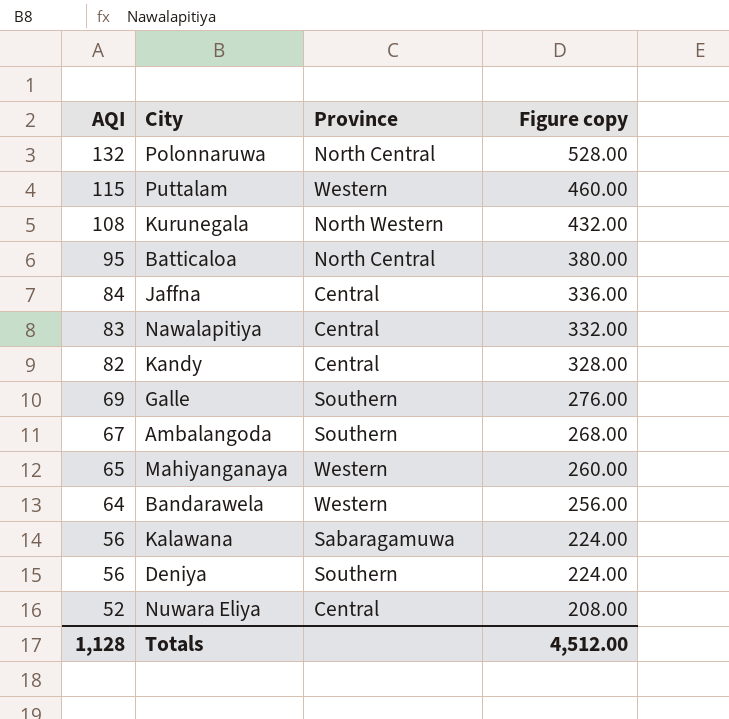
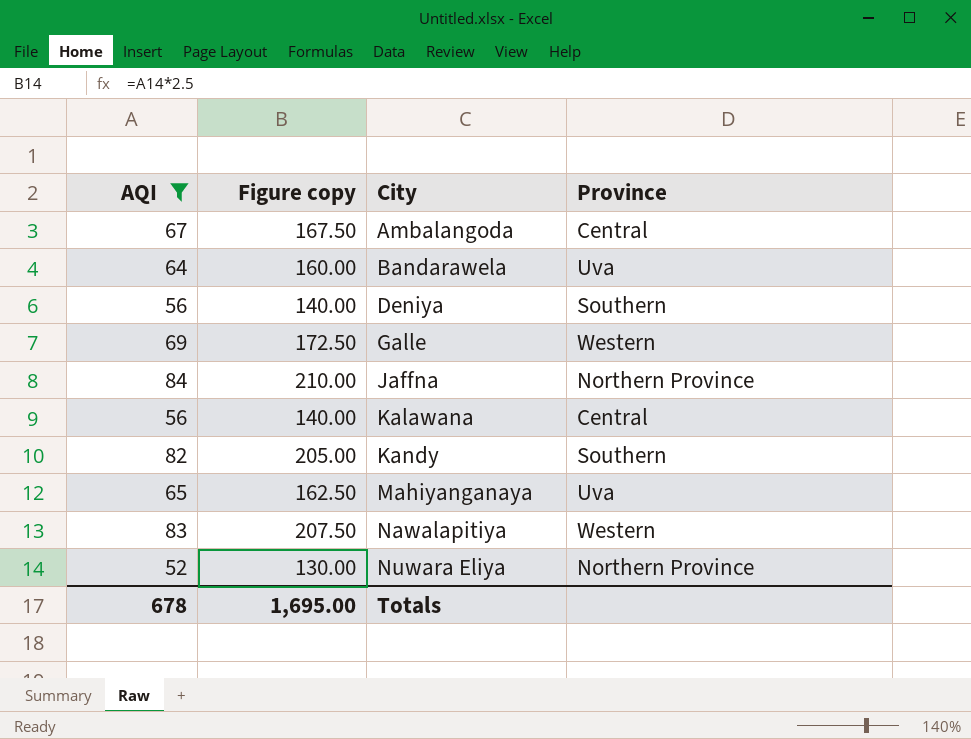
filter: none -> AQI <= 84
row order: AQI descending -> City ascending
column Figure copy | formula: [AQI] * 4 -> [AQI] * 2.5
column Figure copy | position: 4 -> 2
Ambalangoda | Province: Southern -> Central
Bandarawela | Province: Western -> Uva
Galle | Province: Southern -> Western
Jaffna | Province: Central -> Northern Province
Kalawana | Province: Sabaragamuwa -> Central
Kandy | Province: Central -> Southern
Mahiyanganaya | Province: Western -> Uva
Nawalapitiya | Province: Central -> Western
Nuwara Eliya | Province: Central -> Northern Province
Totals | AQI: 1,128 -> 678
Totals | Figure copy: 4,512.00 -> 1,695.00

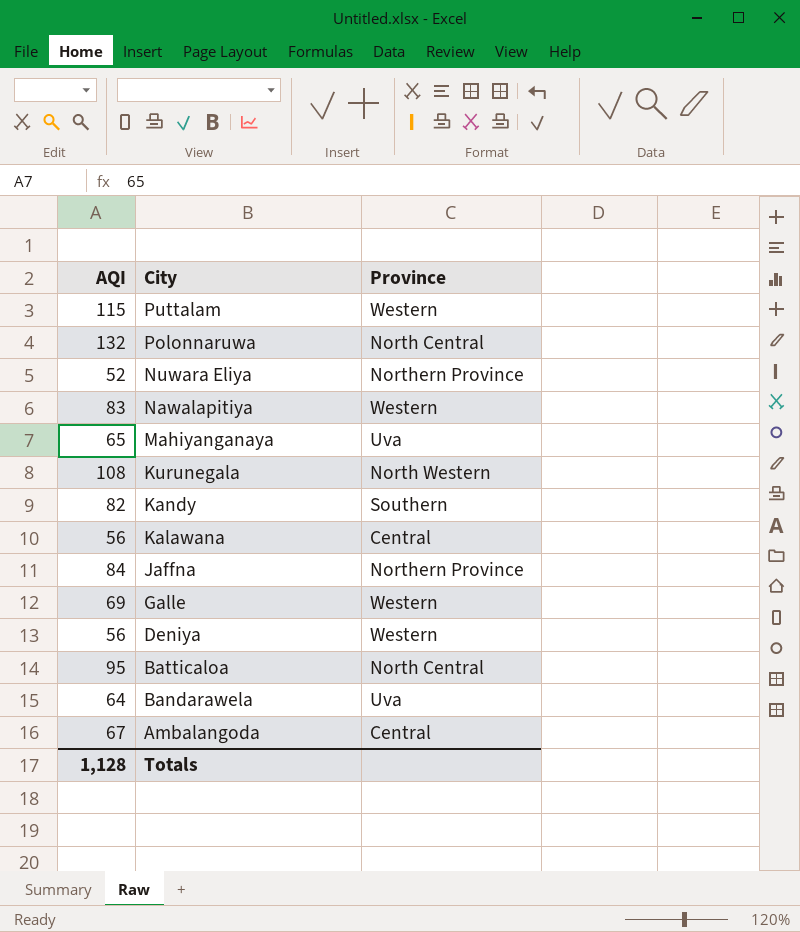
filter: AQI <= 84 -> none
row order: City ascending -> City descending
column Figure copy | formula: [AQI] * 2.5 -> none
Deniya | Province: Southern -> Western
Totals | AQI: 678 -> 1,128

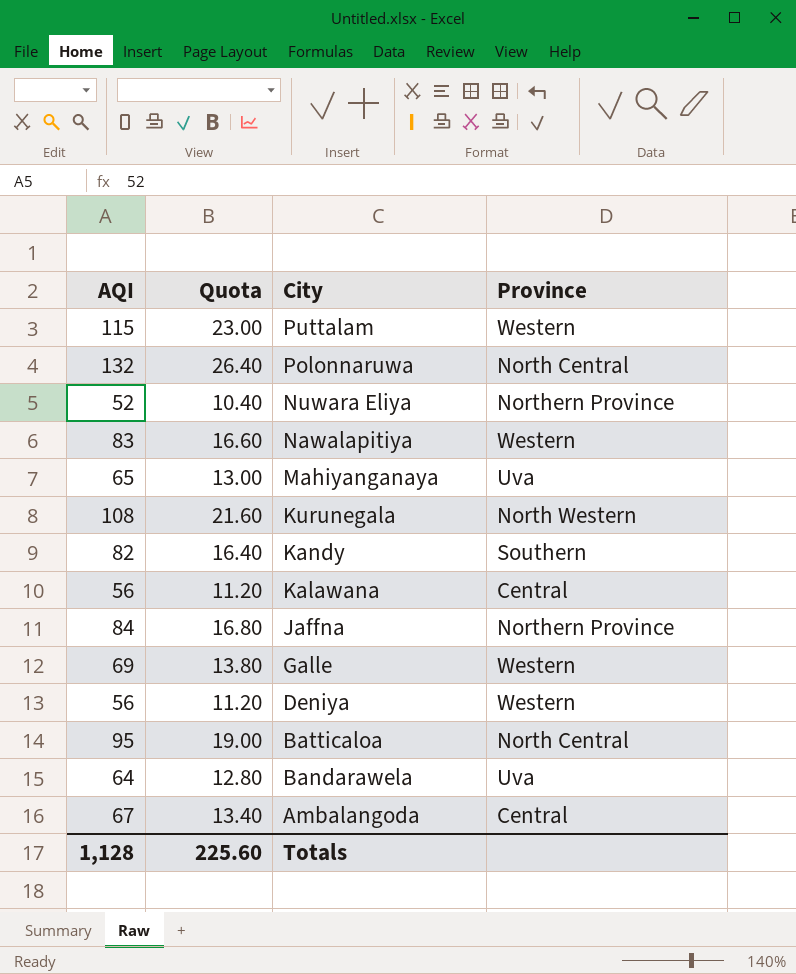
column Quota | formula: none -> [AQI] * 0.2

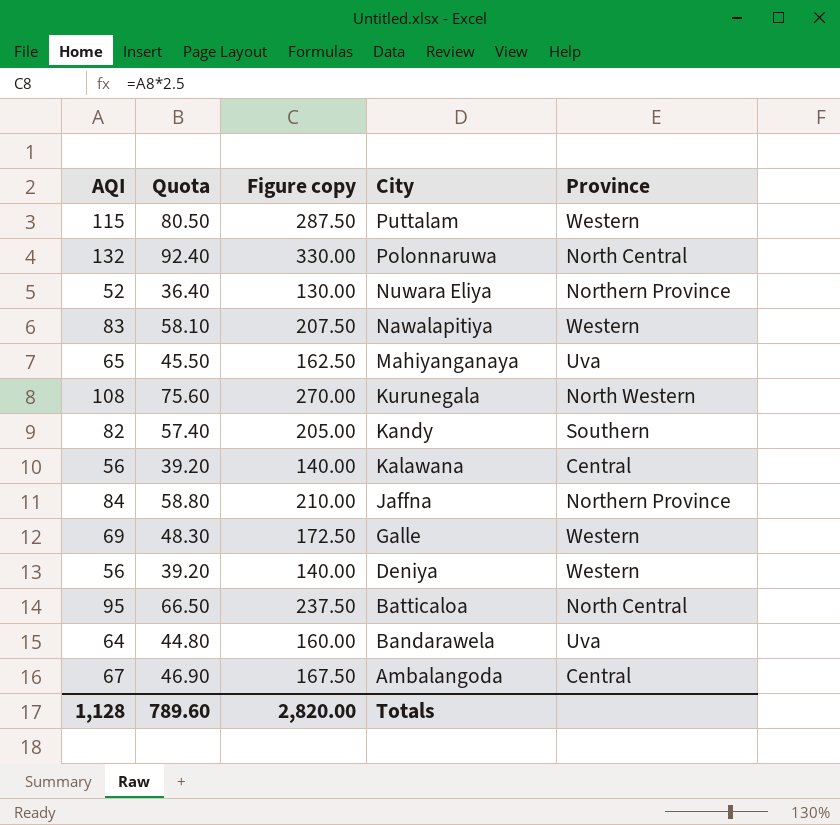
column Quota | formula: [AQI] * 0.2 -> [AQI] * 0.7
column Figure copy | formula: none -> [AQI] * 2.5
Totals | Quota: 225.60 -> 789.60

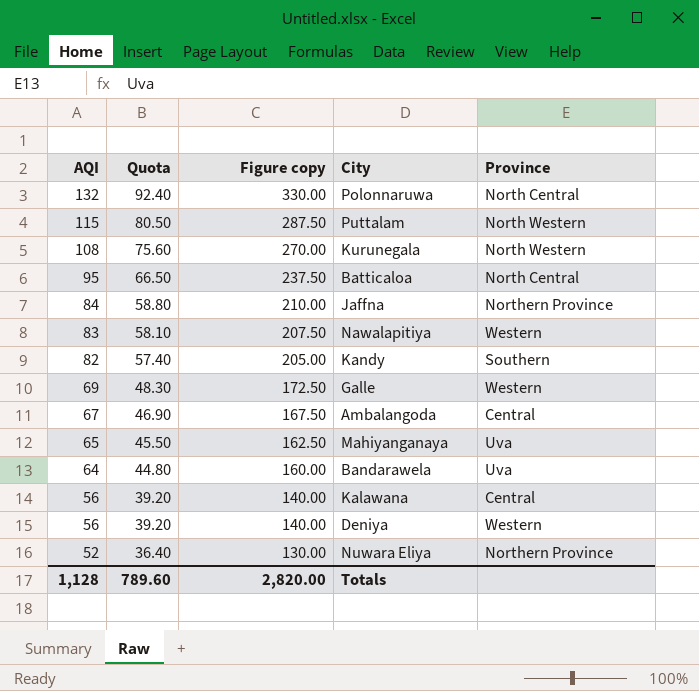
row order: City descending -> AQI descending
Puttalam | Province: Western -> North Western

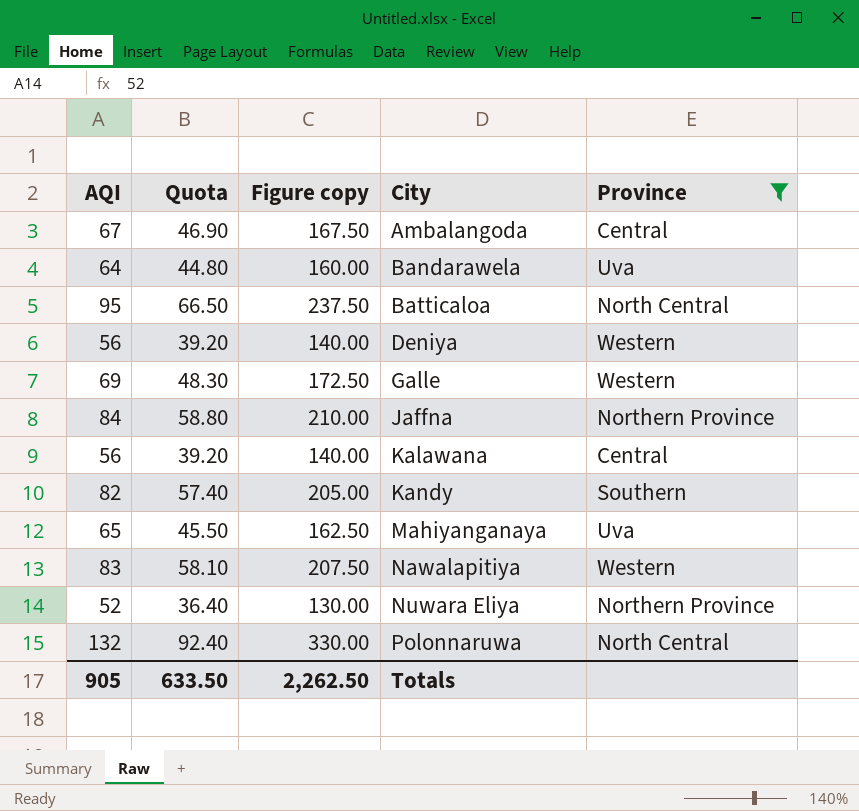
filter: none -> Province != North Western
row order: AQI descending -> City ascending
Totals | AQI: 1,128 -> 905
Totals | Quota: 789.60 -> 633.50
Totals | Figure copy: 2,820.00 -> 2,262.50

